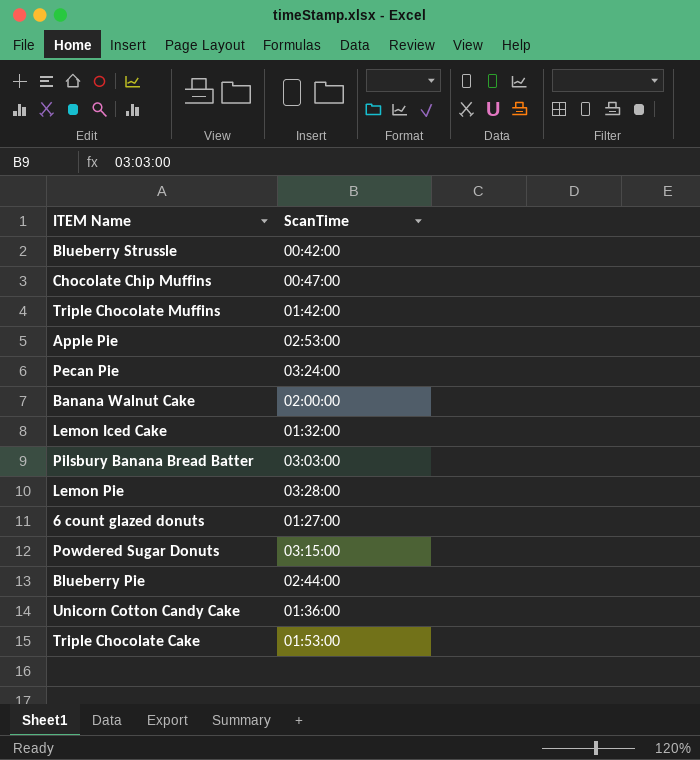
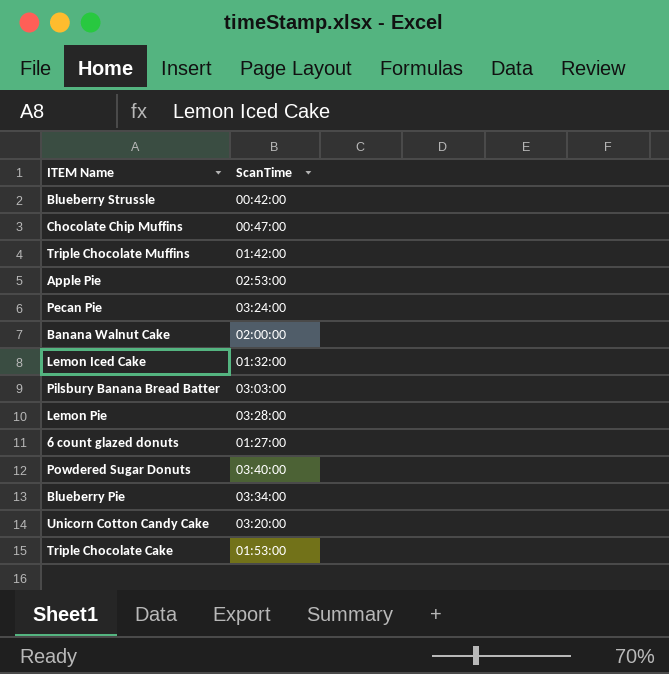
Powdered Sugar Donuts | ScanTime: 03:15:00 -> 03:40:00
Blueberry Pie | ScanTime: 02:44:00 -> 03:34:00
Unicorn Cotton Candy Cake | ScanTime: 01:36:00 -> 03:20:00

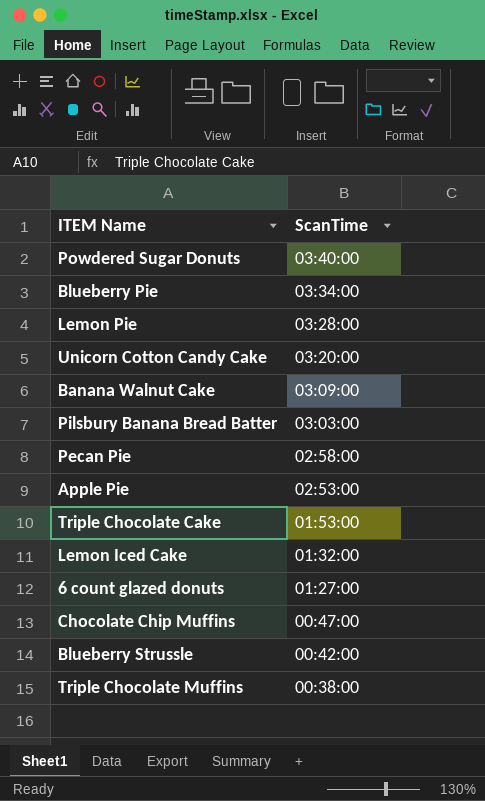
row order: none -> ScanTime descending
Banana Walnut Cake | ScanTime: 02:00:00 -> 03:09:00
Pecan Pie | ScanTime: 03:24:00 -> 02:58:00
Triple Chocolate Muffins | ScanTime: 01:42:00 -> 00:38:00

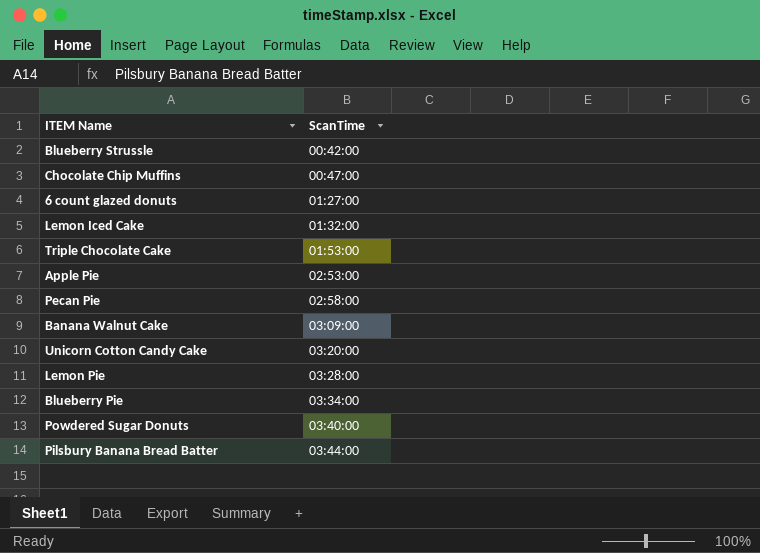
row order: ScanTime descending -> ScanTime ascending
row Triple Chocolate Muffins: 00:38:00 -> none
Pilsbury Banana Bread Batter | ScanTime: 03:03:00 -> 03:44:00

